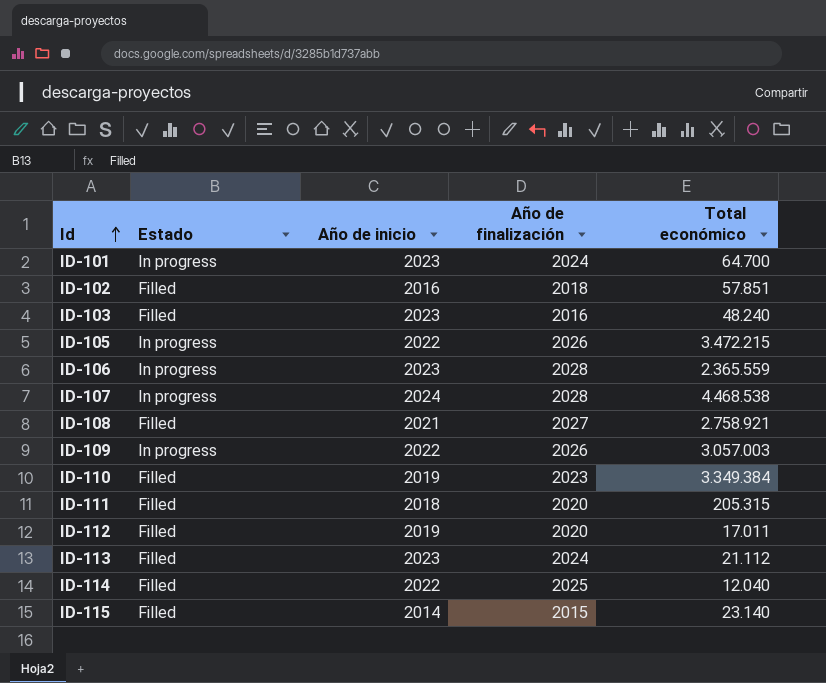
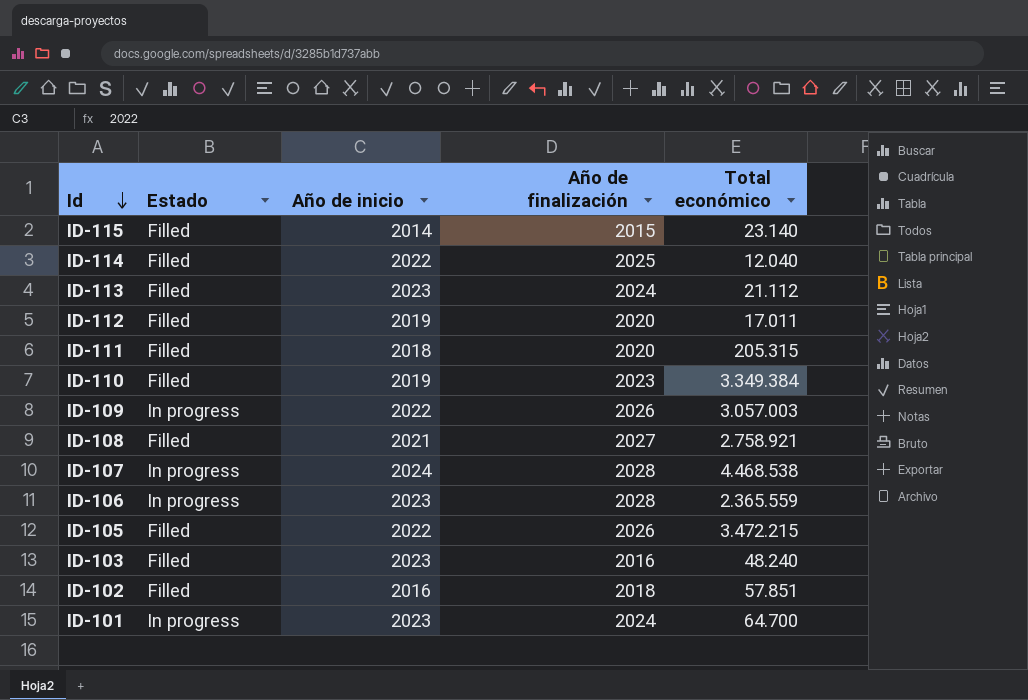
row order: Id ascending -> Id descending
ID-105 | Estado: In progress -> Filled

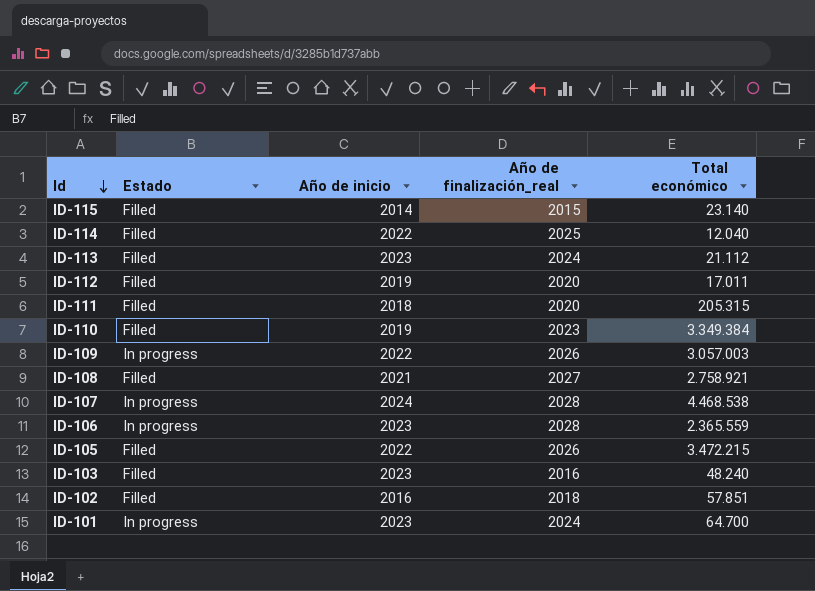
column name: Año de finalización -> Año de finalización_real

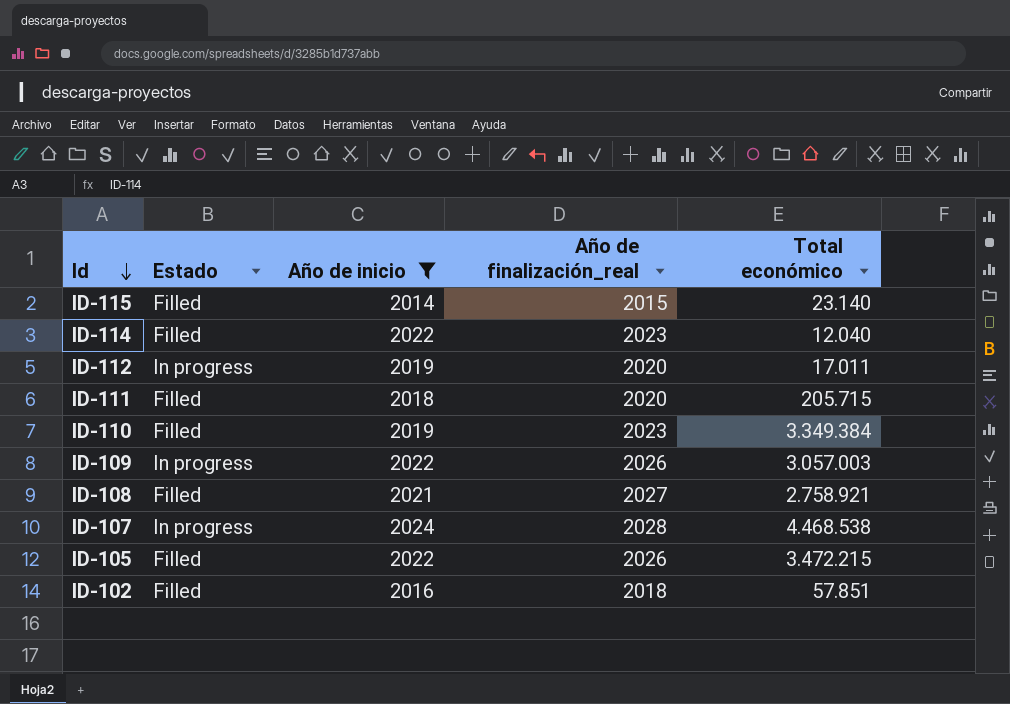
filter: none -> Año de inicio != 2023
ID-114 | Año de finalización_real: 2025 -> 2023
ID-112 | Estado: Filled -> In progress
ID-111 | Total económico: 205.315 -> 205.715

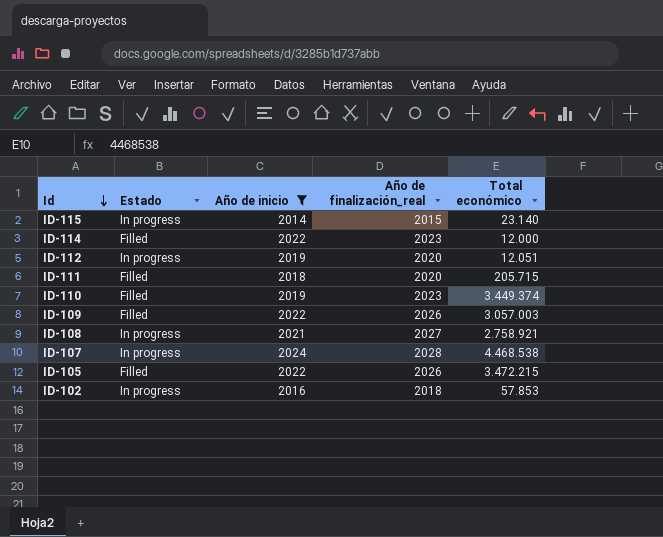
ID-115 | Estado: Filled -> In progress
ID-114 | Total económico: 12.040 -> 12.000
ID-112 | Total económico: 17.011 -> 12.051
ID-110 | Total económico: 3.349.384 -> 3.449.374
ID-109 | Estado: In progress -> Filled
ID-108 | Estado: Filled -> In progress
ID-102 | Estado: Filled -> In progress
ID-102 | Total económico: 57.851 -> 57.853

